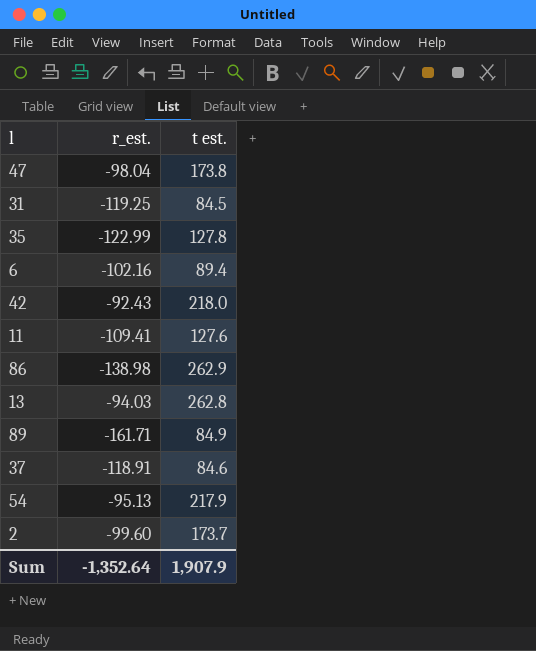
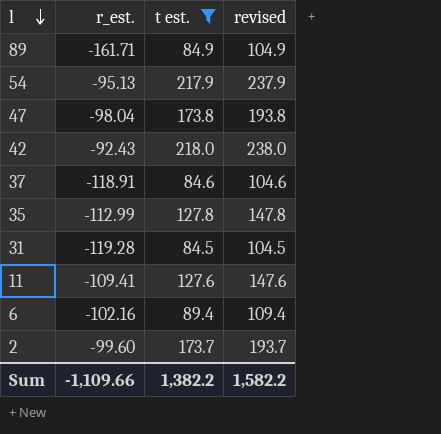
filter: none -> t est. <= 218.0
row order: none -> l descending
column revised | formula: none -> [t est.] + 20
35 | r_est.: -122.99 -> -112.99
31 | r_est.: -119.25 -> -119.28
Sum | r_est.: -1,352.64 -> -1,109.66
Sum | t est.: 1,907.9 -> 1,382.2

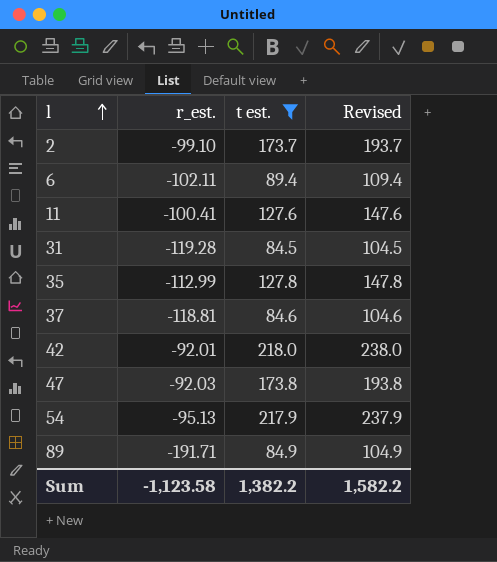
row order: l descending -> l ascending
column name: revised -> Revised
2 | r_est.: -99.60 -> -99.10
6 | r_est.: -102.16 -> -102.11
11 | r_est.: -109.41 -> -100.41
37 | r_est.: -118.91 -> -118.81
42 | r_est.: -92.43 -> -92.01
47 | r_est.: -98.04 -> -92.03
89 | r_est.: -161.71 -> -191.71
Sum | r_est.: -1,109.66 -> -1,123.58

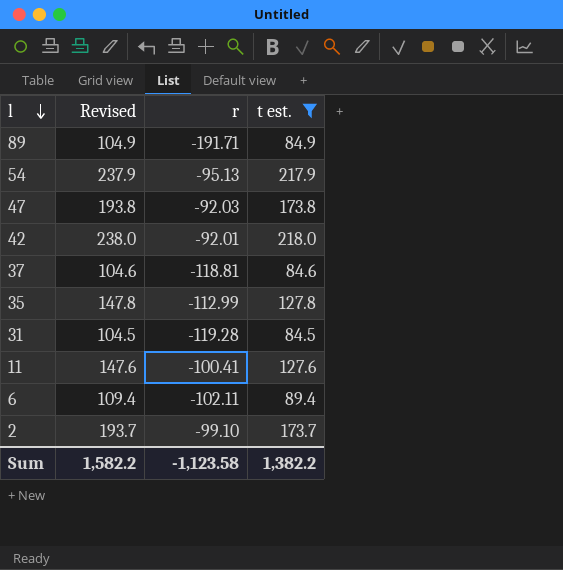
row order: l ascending -> l descending
column Revised | position: 4 -> 2
column name: r_est. -> r

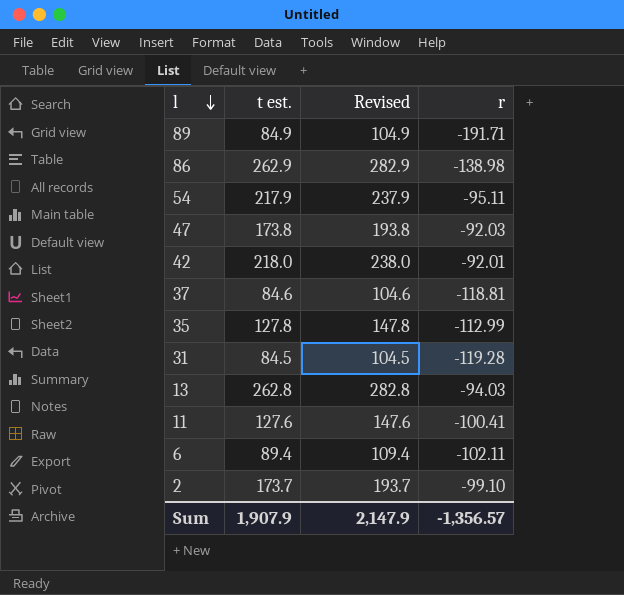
filter: t est. <= 218.0 -> none
column t est. | position: 4 -> 2
54 | r: -95.13 -> -95.11
Sum | t est.: 1,382.2 -> 1,907.9
Sum | Revised: 1,582.2 -> 2,147.9
Sum | r: -1,123.58 -> -1,356.57

